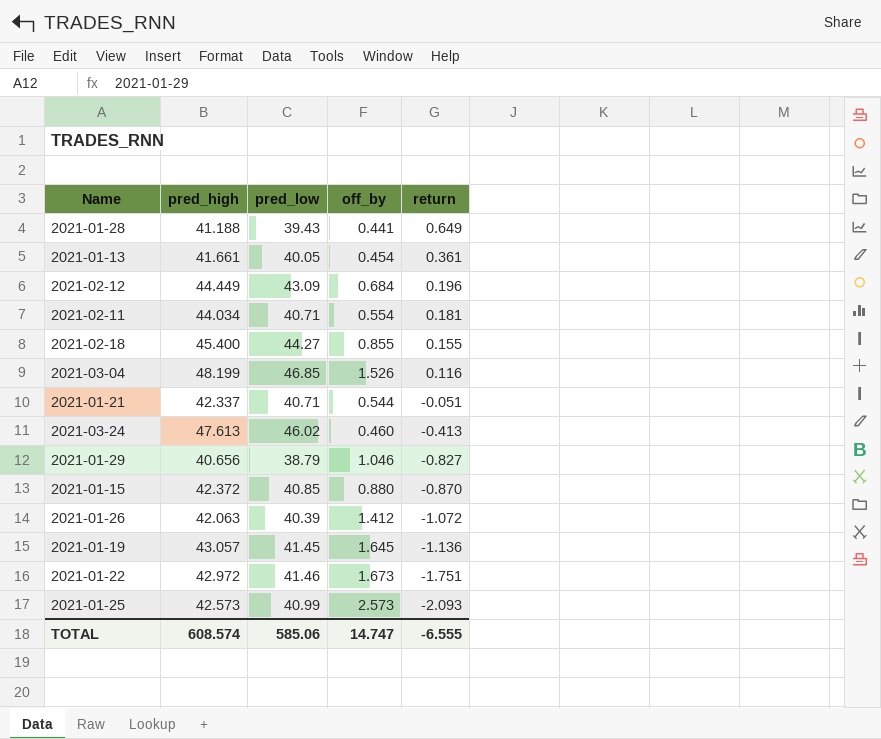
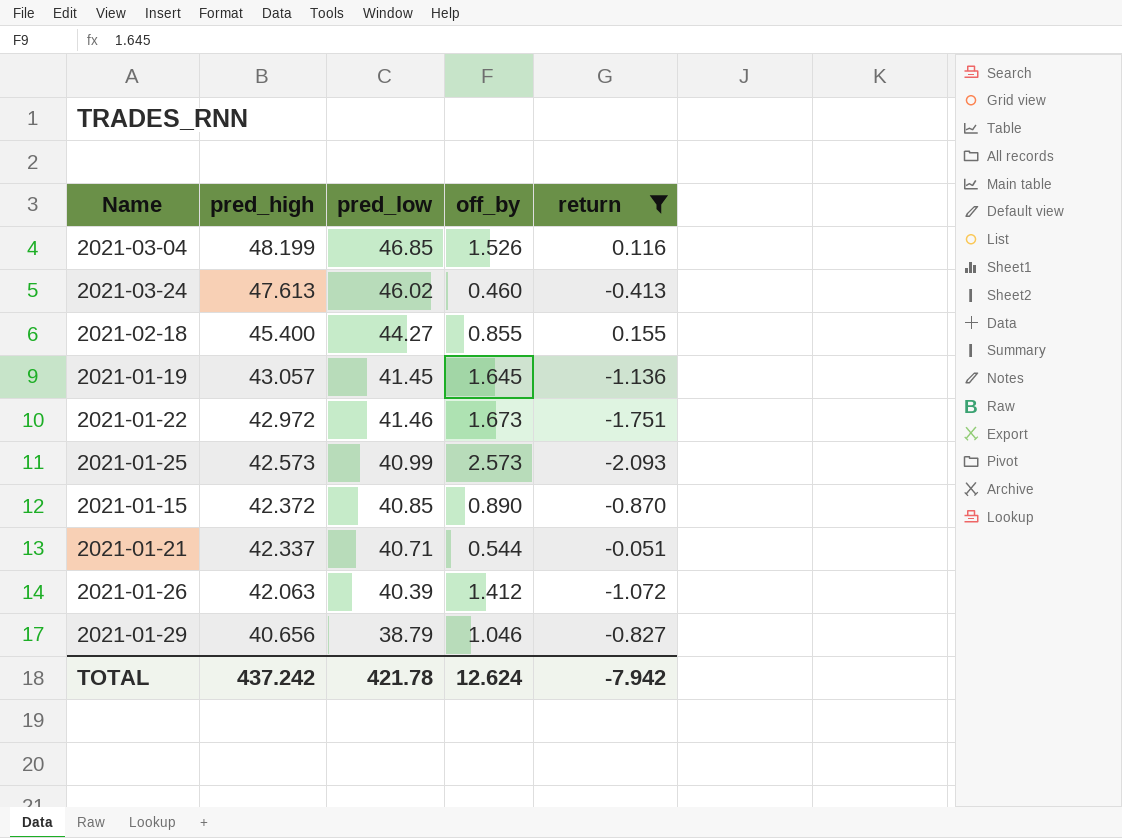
filter: none -> return <= 0.155
row order: return descending -> pred_high descending
2021-01-15 | off_by: 0.880 -> 0.890
TOTAL | pred_high: 608.574 -> 437.242
TOTAL | pred_low: 585.06 -> 421.78
TOTAL | off_by: 14.747 -> 12.624
TOTAL | return: -6.555 -> -7.942

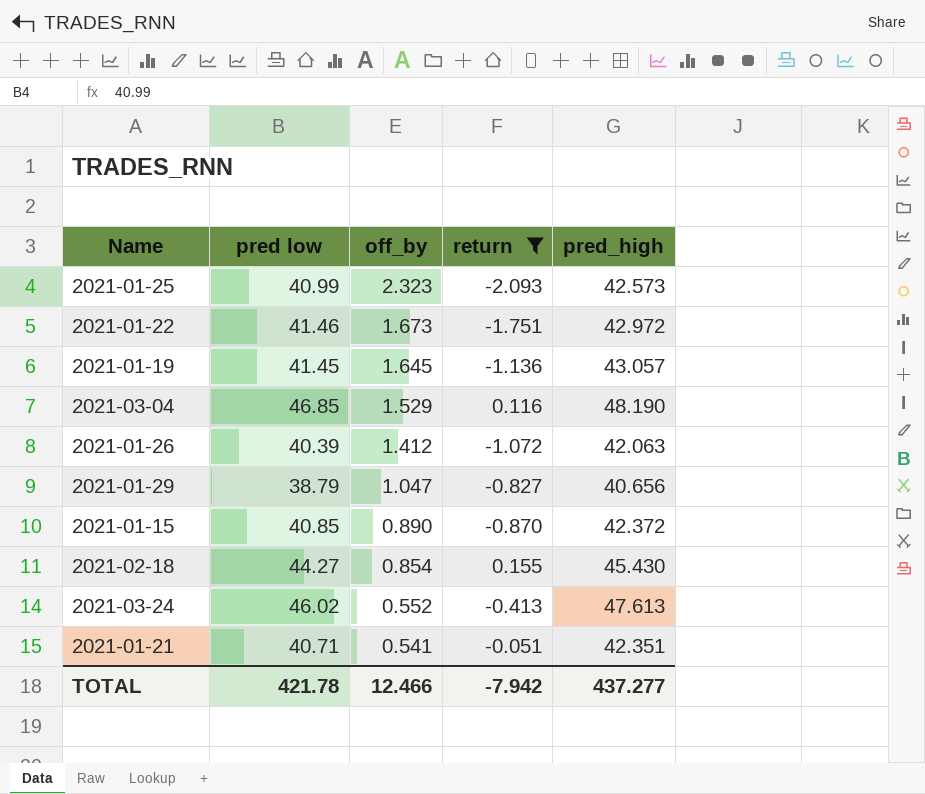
row order: pred_high descending -> off_by descending
column name: pred_low -> pred low
column pred_high | position: 2 -> 5
2021-01-25 | off_by: 2.573 -> 2.323
2021-03-04 | off_by: 1.526 -> 1.529
2021-03-04 | pred_high: 48.199 -> 48.190
2021-01-29 | off_by: 1.046 -> 1.047
2021-02-18 | off_by: 0.855 -> 0.854
2021-02-18 | pred_high: 45.400 -> 45.430
2021-03-24 | off_by: 0.460 -> 0.552
2021-01-21 | off_by: 0.544 -> 0.541
2021-01-21 | pred_high: 42.337 -> 42.351
TOTAL | off_by: 12.624 -> 12.466
TOTAL | pred_high: 437.242 -> 437.277

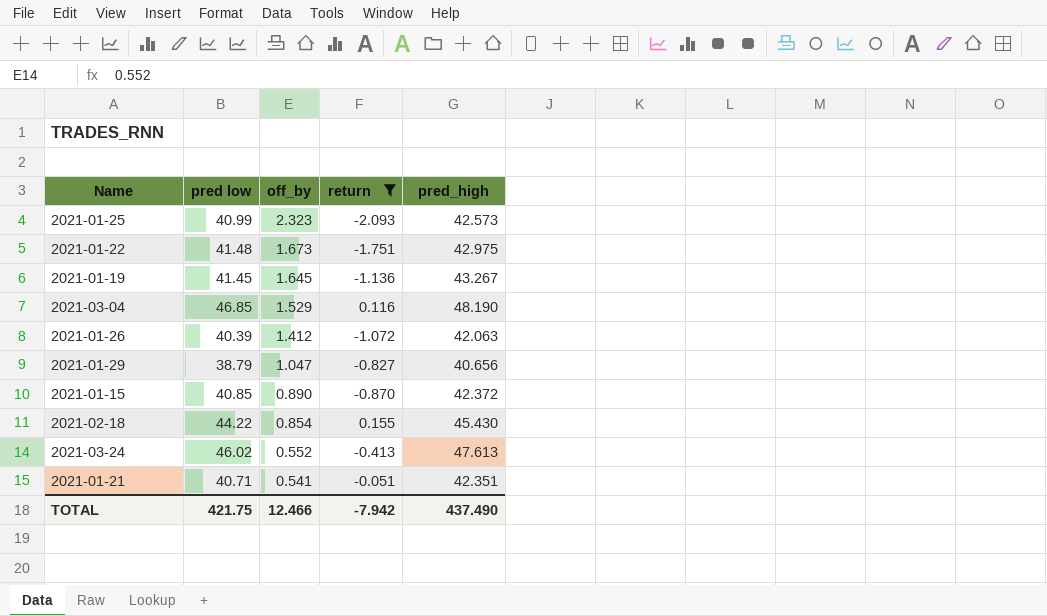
2021-01-22 | pred low: 41.46 -> 41.48
2021-01-22 | pred_high: 42.972 -> 42.975
2021-01-19 | pred_high: 43.057 -> 43.267
2021-02-18 | pred low: 44.27 -> 44.22
TOTAL | pred low: 421.78 -> 421.75
TOTAL | pred_high: 437.277 -> 437.490

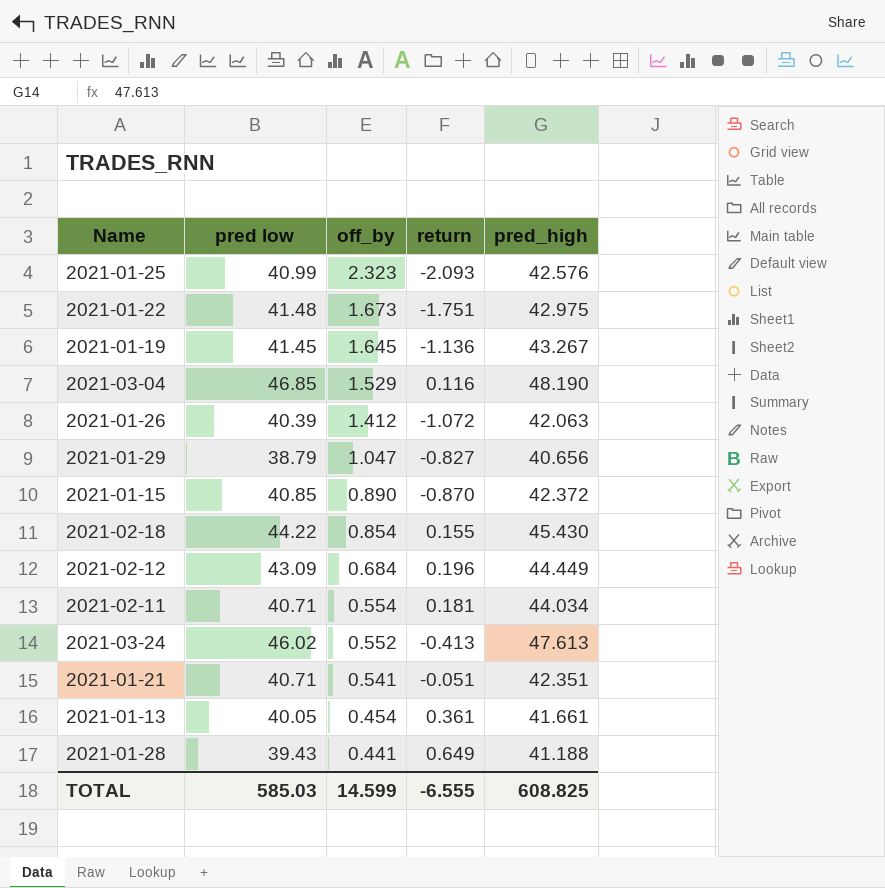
filter: return <= 0.155 -> none
2021-01-25 | pred_high: 42.573 -> 42.576
TOTAL | pred low: 421.75 -> 585.03
TOTAL | off_by: 12.466 -> 14.599
TOTAL | return: -7.942 -> -6.555
TOTAL | pred_high: 437.490 -> 608.825

